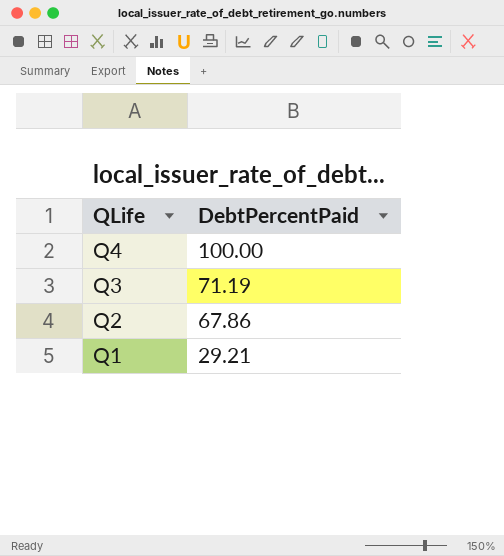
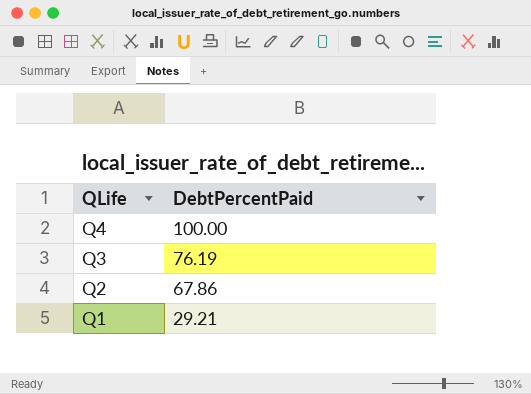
Q3 | DebtPercentPaid: 71.19 -> 76.19

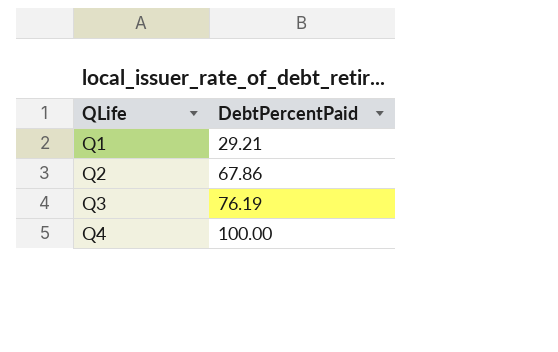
row order: QLife descending -> QLife ascending

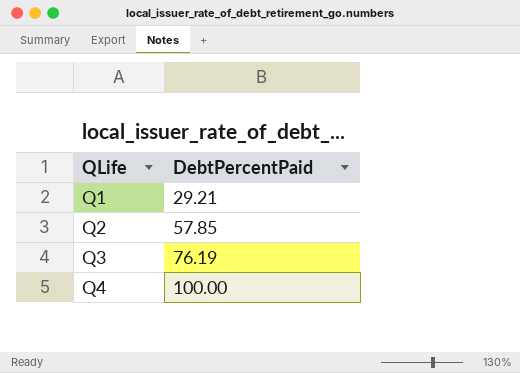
Q2 | DebtPercentPaid: 67.86 -> 57.85

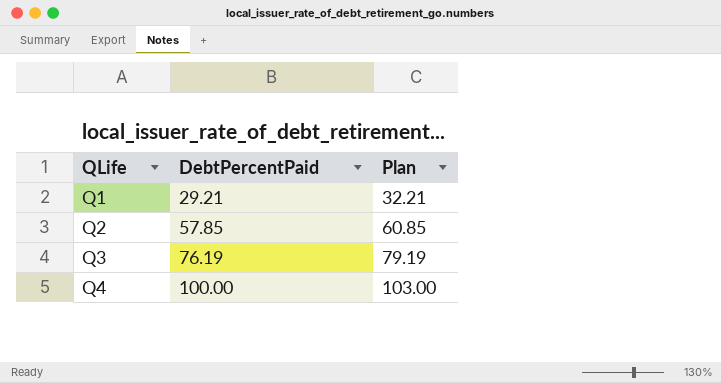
column Plan | formula: none -> [DebtPercentPaid] + 3

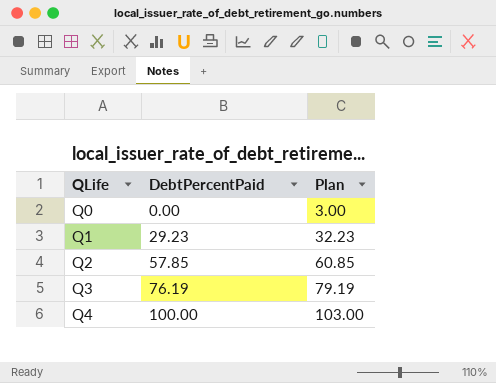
row Q0: none -> 0.00 | 3.00
Q1 | DebtPercentPaid: 29.21 -> 29.23
Q1 | Plan: 32.21 -> 32.23

